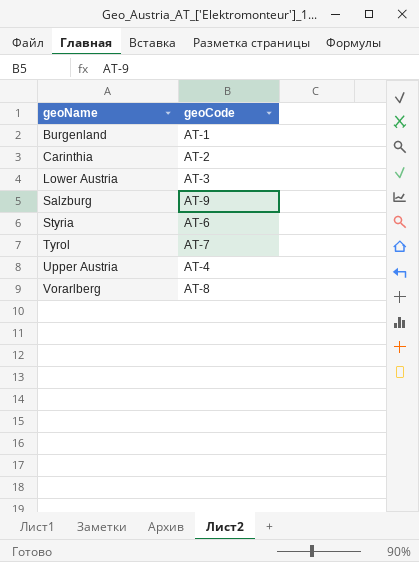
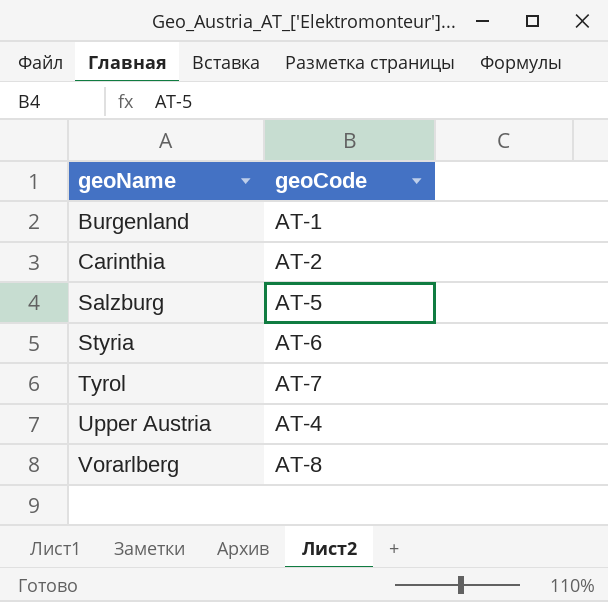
row Lower Austria: AT-3 -> none
Salzburg | geoCode: AT-9 -> AT-5

